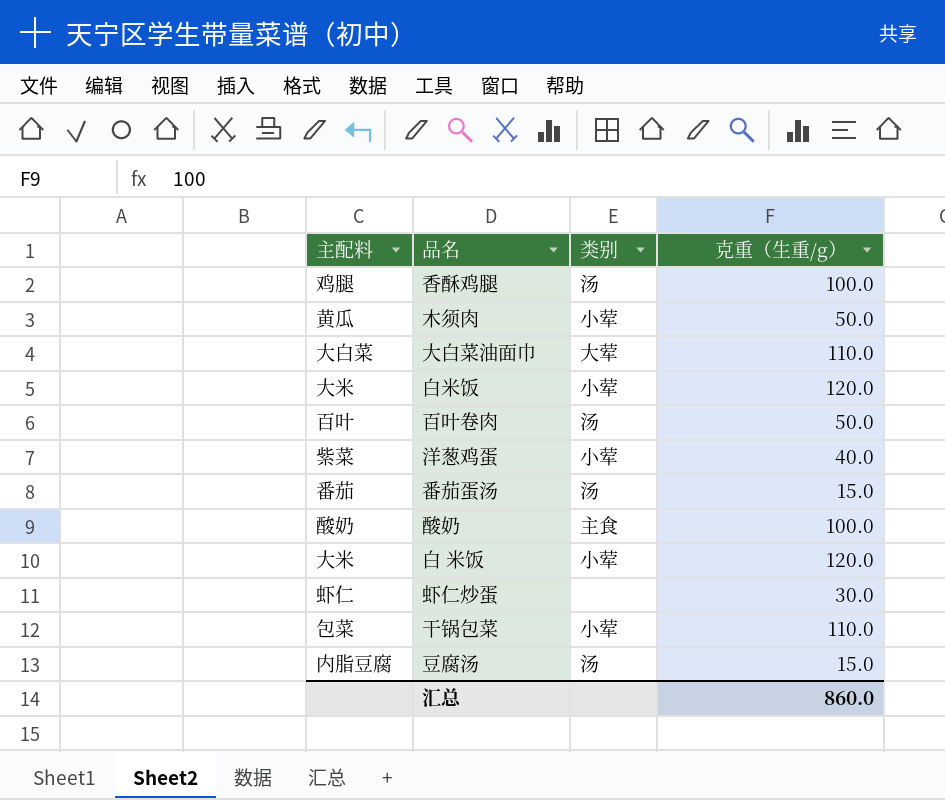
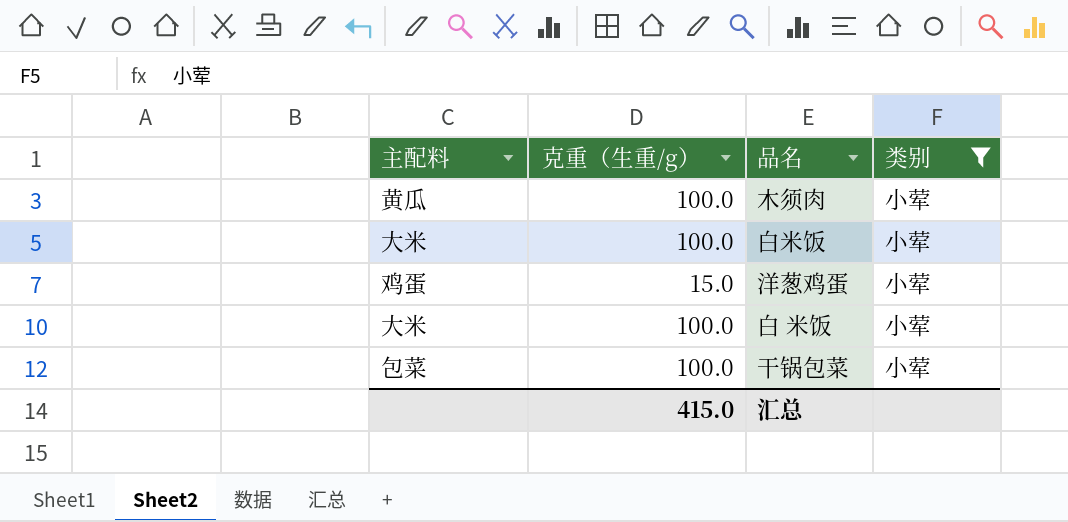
filter: none -> 类别 = 小荤
column 克重（生重/g） | position: 4 -> 2
木须肉 | 克重（生重/g）: 50.0 -> 100.0
白米饭 | 克重（生重/g）: 120.0 -> 100.0
洋葱鸡蛋 | 主配料: 紫菜 -> 鸡蛋
洋葱鸡蛋 | 克重（生重/g）: 40.0 -> 15.0
白 米饭 | 克重（生重/g）: 120.0 -> 100.0
干锅包菜 | 克重（生重/g）: 110.0 -> 100.0
汇总 | 克重（生重/g）: 860.0 -> 415.0

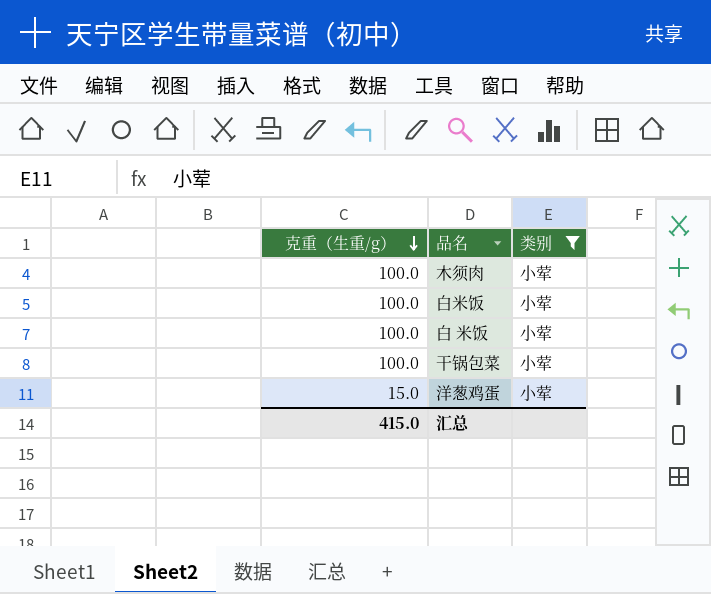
row order: none -> 克重（生重/g） descending
column 主配料 | position: 1 -> none

